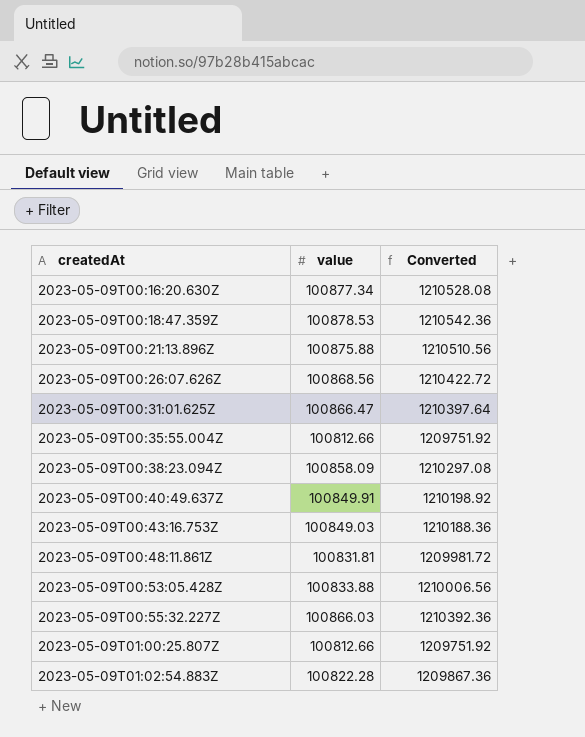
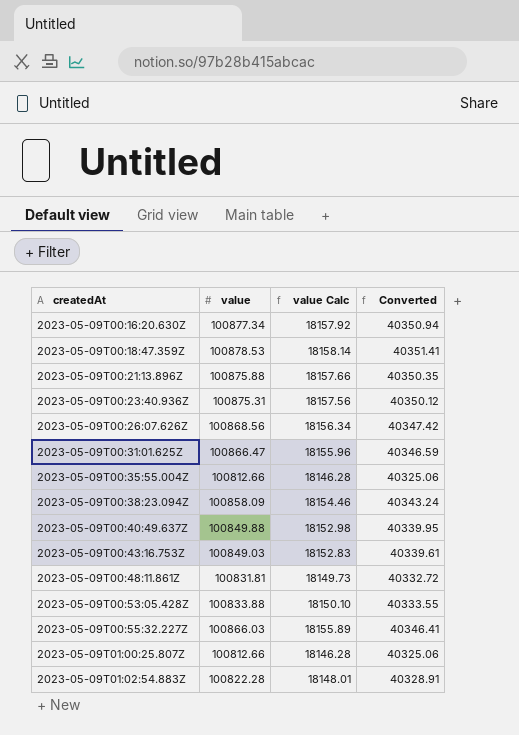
column value Calc | formula: none -> [value] * 0.18
column Converted | formula: [value] * 12 -> [value] * 0.4
row 2023-05-09T00:23:40.936Z: none -> 100875.31 | 18157.56 | 40350.12
2023-05-09T00:40:49.637Z | value: 100849.91 -> 100849.88

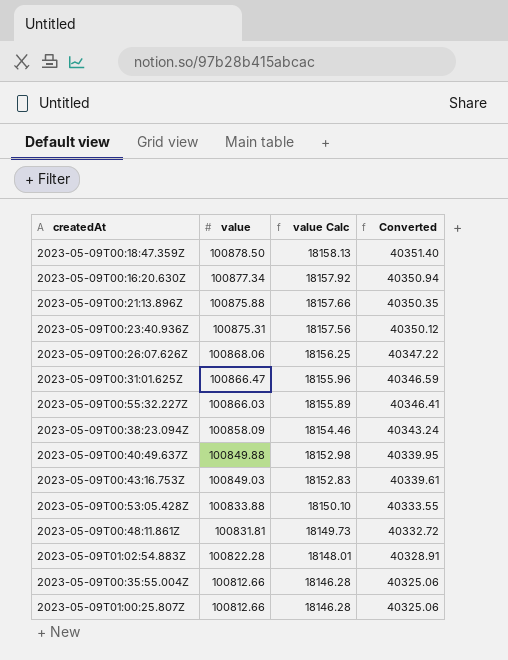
row order: createdAt ascending -> value descending
2023-05-09T00:18:47.359Z | value: 100878.53 -> 100878.50
2023-05-09T00:18:47.359Z | value Calc: 18158.14 -> 18158.13
2023-05-09T00:18:47.359Z | Converted: 40351.41 -> 40351.40
2023-05-09T00:26:07.626Z | value: 100868.56 -> 100868.06
2023-05-09T00:26:07.626Z | value Calc: 18156.34 -> 18156.25
2023-05-09T00:26:07.626Z | Converted: 40347.42 -> 40347.22

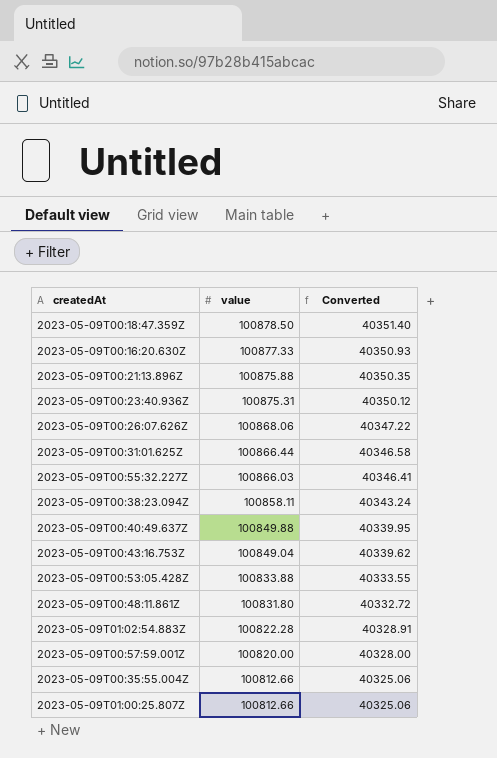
column value Calc | formula: [value] * 0.18 -> none
2023-05-09T00:16:20.630Z | value: 100877.34 -> 100877.33
2023-05-09T00:16:20.630Z | Converted: 40350.94 -> 40350.93
2023-05-09T00:31:01.625Z | value: 100866.47 -> 100866.44
2023-05-09T00:31:01.625Z | Converted: 40346.59 -> 40346.58
2023-05-09T00:38:23.094Z | value: 100858.09 -> 100858.11
2023-05-09T00:43:16.753Z | value: 100849.03 -> 100849.04
2023-05-09T00:43:16.753Z | Converted: 40339.61 -> 40339.62
2023-05-09T00:48:11.861Z | value: 100831.81 -> 100831.80
row 2023-05-09T00:57:59.001Z: none -> 100820.00 | 40328.00

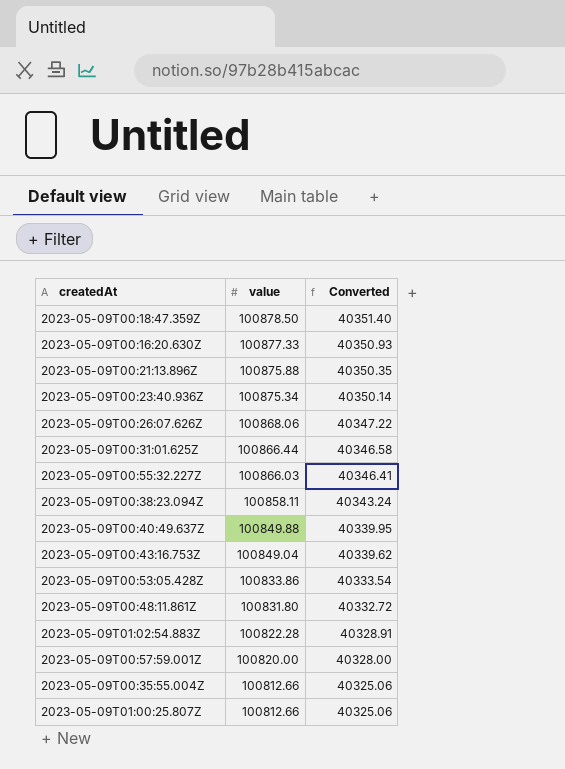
2023-05-09T00:23:40.936Z | value: 100875.31 -> 100875.34
2023-05-09T00:23:40.936Z | Converted: 40350.12 -> 40350.14
2023-05-09T00:53:05.428Z | value: 100833.88 -> 100833.86
2023-05-09T00:53:05.428Z | Converted: 40333.55 -> 40333.54

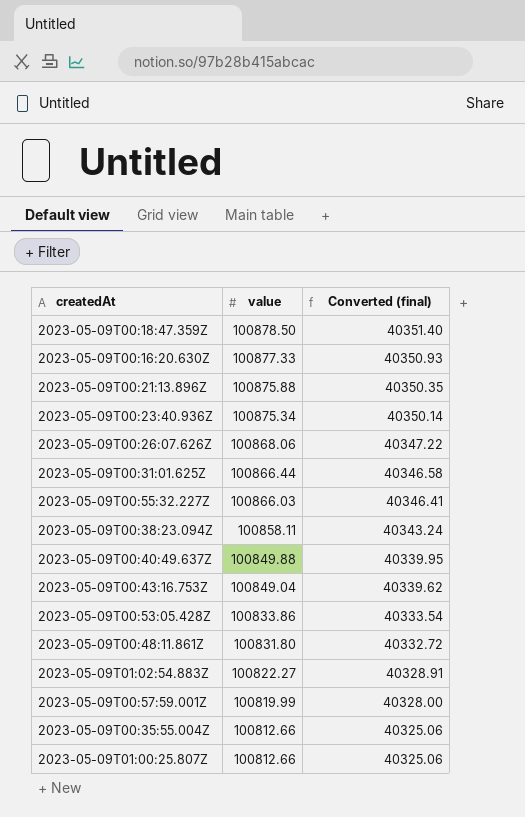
column name: Converted -> Converted (final)
2023-05-09T01:02:54.883Z | value: 100822.28 -> 100822.27
2023-05-09T00:57:59.001Z | value: 100820.00 -> 100819.99

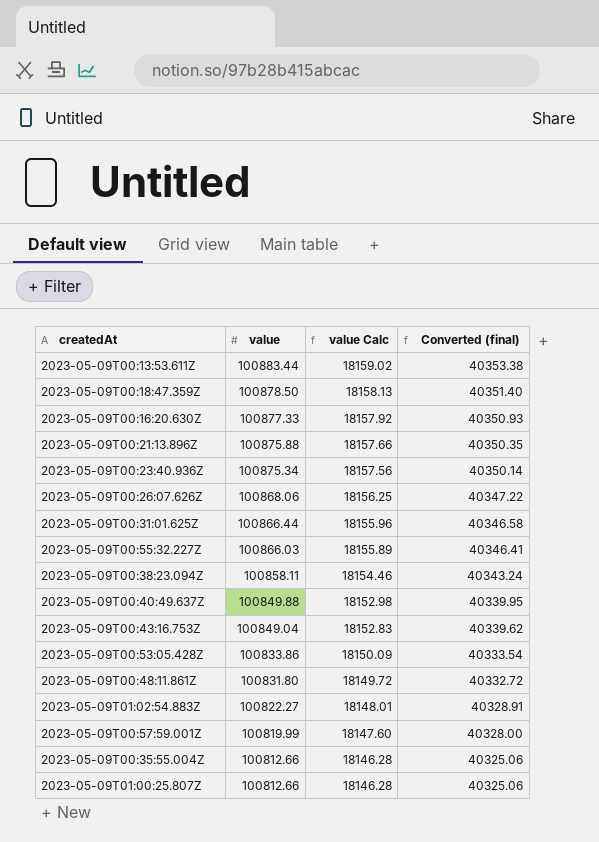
column value Calc | formula: none -> [value] * 0.18
row 2023-05-09T00:13:53.611Z: none -> 100883.44 | 18159.02 | 40353.38

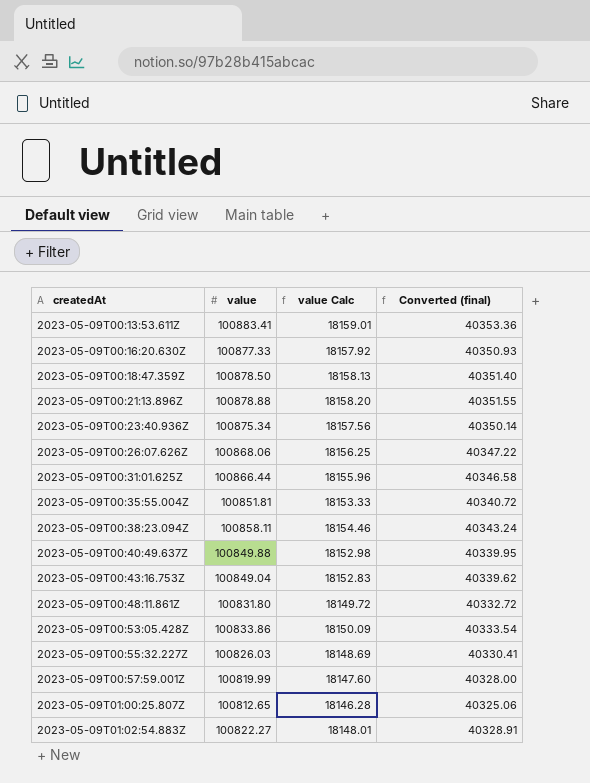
row order: value descending -> createdAt ascending
2023-05-09T00:13:53.611Z | value: 100883.44 -> 100883.41
2023-05-09T00:13:53.611Z | value Calc: 18159.02 -> 18159.01
2023-05-09T00:13:53.611Z | Converted (final): 40353.38 -> 40353.36
2023-05-09T00:21:13.896Z | value: 100875.88 -> 100878.88
2023-05-09T00:21:13.896Z | value Calc: 18157.66 -> 18158.20
2023-05-09T00:21:13.896Z | Converted (final): 40350.35 -> 40351.55
2023-05-09T00:35:55.004Z | value: 100812.66 -> 100851.81
2023-05-09T00:35:55.004Z | value Calc: 18146.28 -> 18153.33
2023-05-09T00:35:55.004Z | Converted (final): 40325.06 -> 40340.72
2023-05-09T00:55:32.227Z | value: 100866.03 -> 100826.03
2023-05-09T00:55:32.227Z | value Calc: 18155.89 -> 18148.69
2023-05-09T00:55:32.227Z | Converted (final): 40346.41 -> 40330.41
2023-05-09T01:00:25.807Z | value: 100812.66 -> 100812.65

